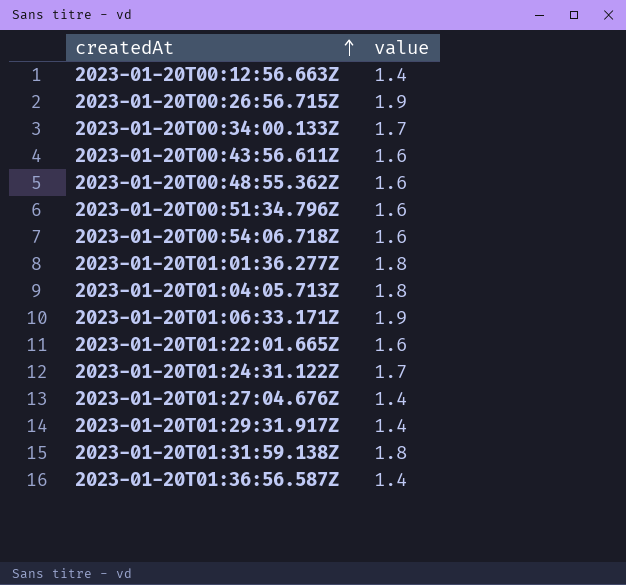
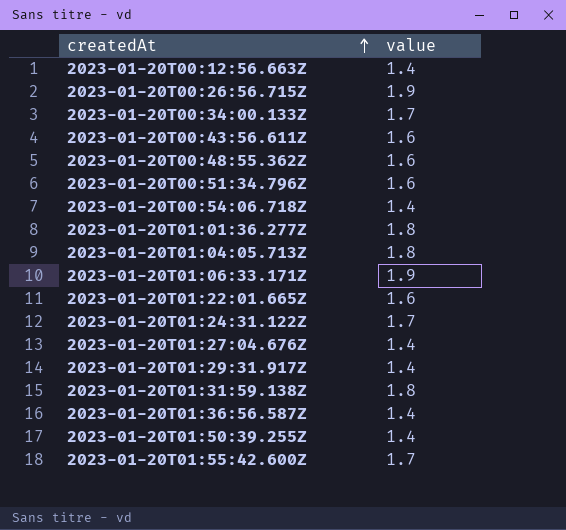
2023-01-20T00:54:06.718Z | value: 1.6 -> 1.4
row 2023-01-20T01:50:39.255Z: none -> 1.4
row 2023-01-20T01:55:42.600Z: none -> 1.7

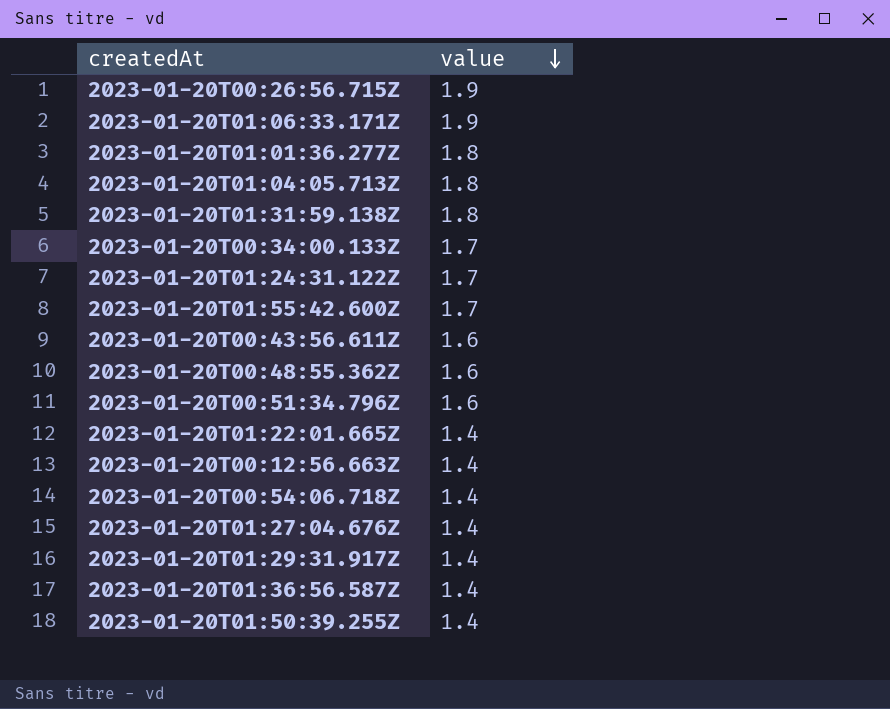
row order: createdAt ascending -> value descending
2023-01-20T01:22:01.665Z | value: 1.6 -> 1.4

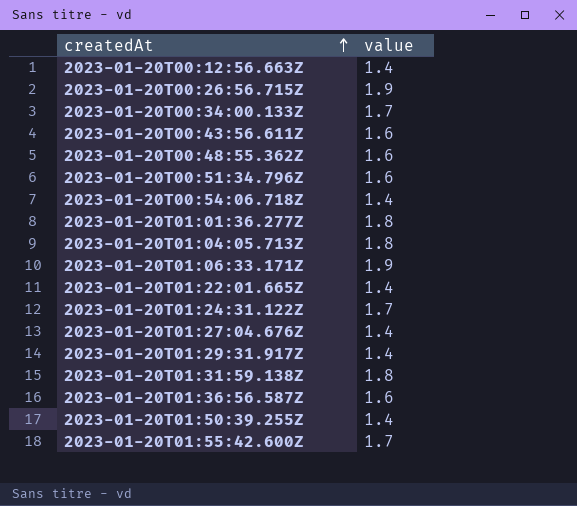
row order: value descending -> createdAt ascending
2023-01-20T01:36:56.587Z | value: 1.4 -> 1.6

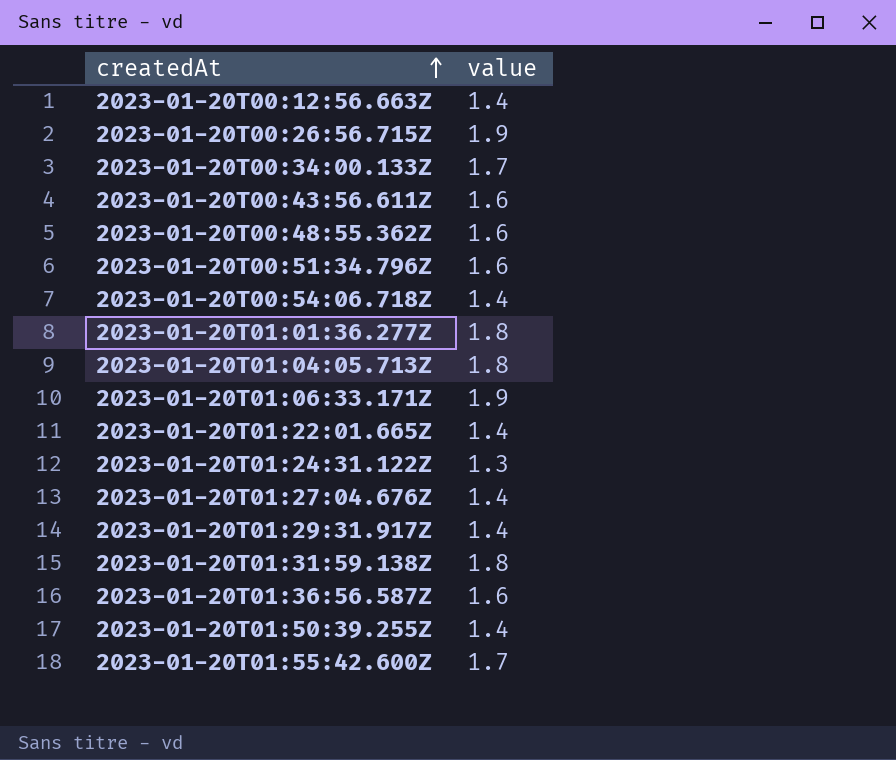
2023-01-20T01:24:31.122Z | value: 1.7 -> 1.3

